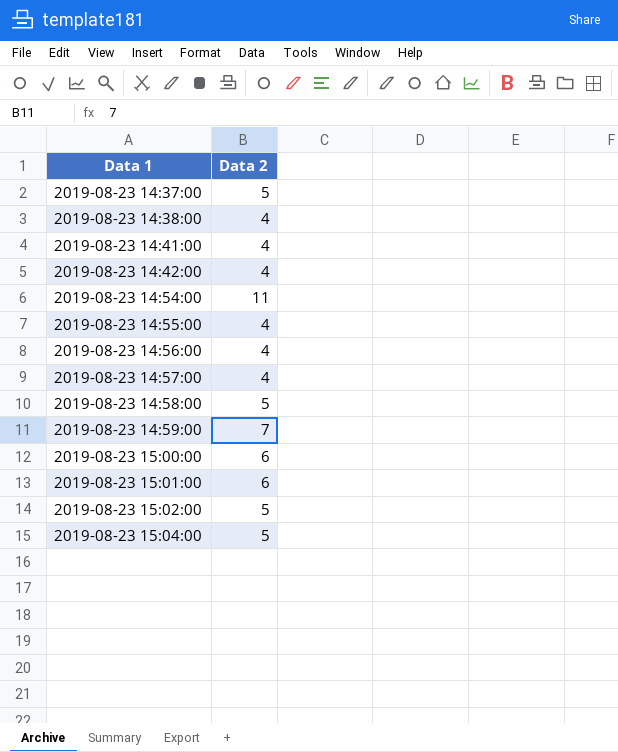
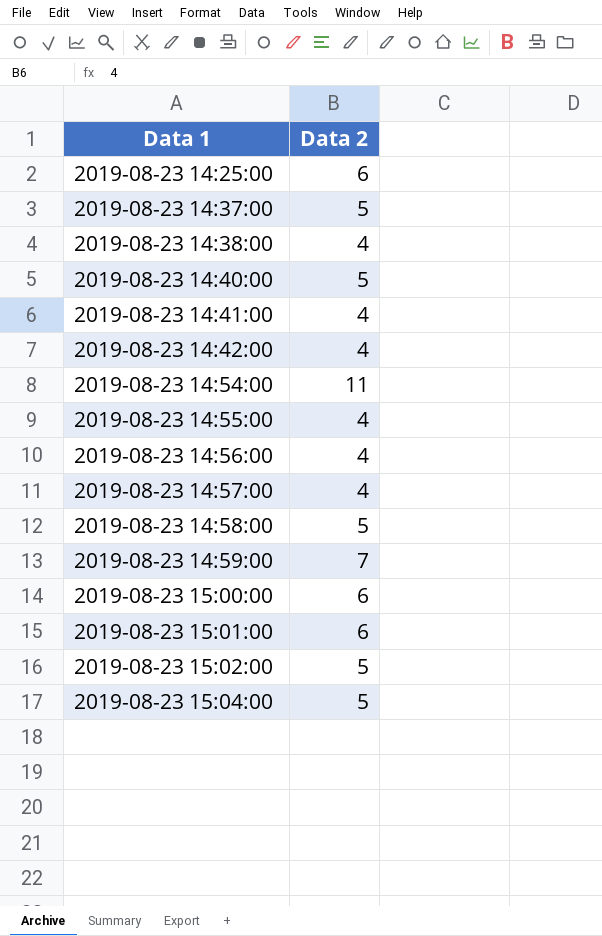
row 2019-08-23 14:25:00: none -> 6
row 2019-08-23 14:40:00: none -> 5

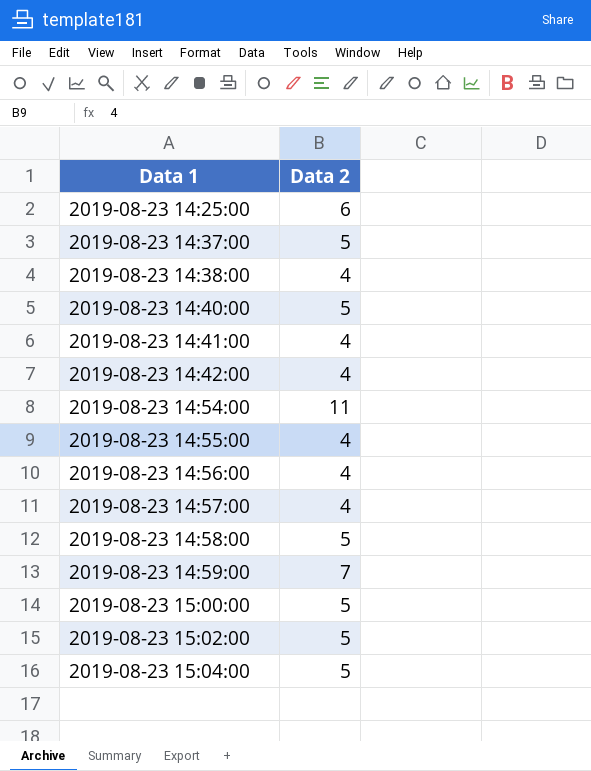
row 2019-08-23 15:01:00: 6 -> none
2019-08-23 15:00:00 | Data 2: 6 -> 5

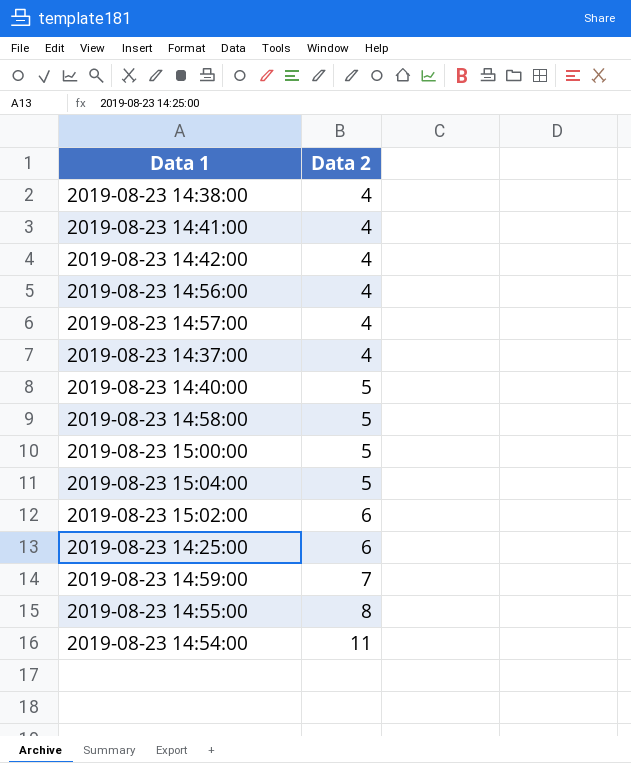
row order: Data 1 ascending -> Data 2 ascending
2019-08-23 14:37:00 | Data 2: 5 -> 4
2019-08-23 15:02:00 | Data 2: 5 -> 6
2019-08-23 14:55:00 | Data 2: 4 -> 8

